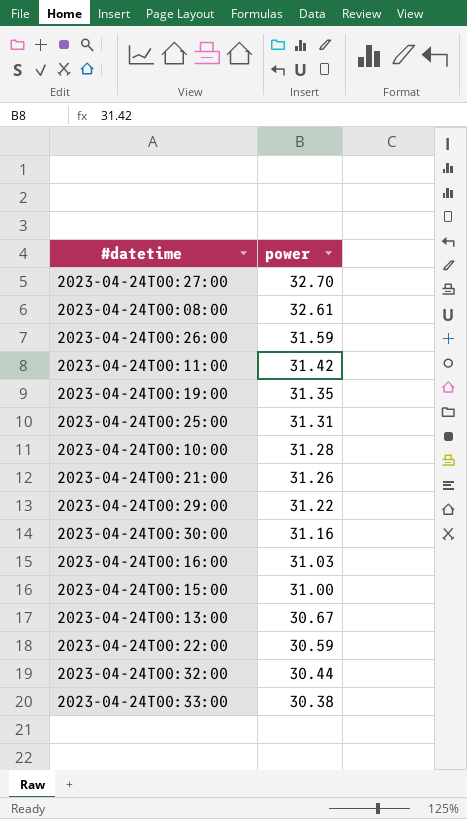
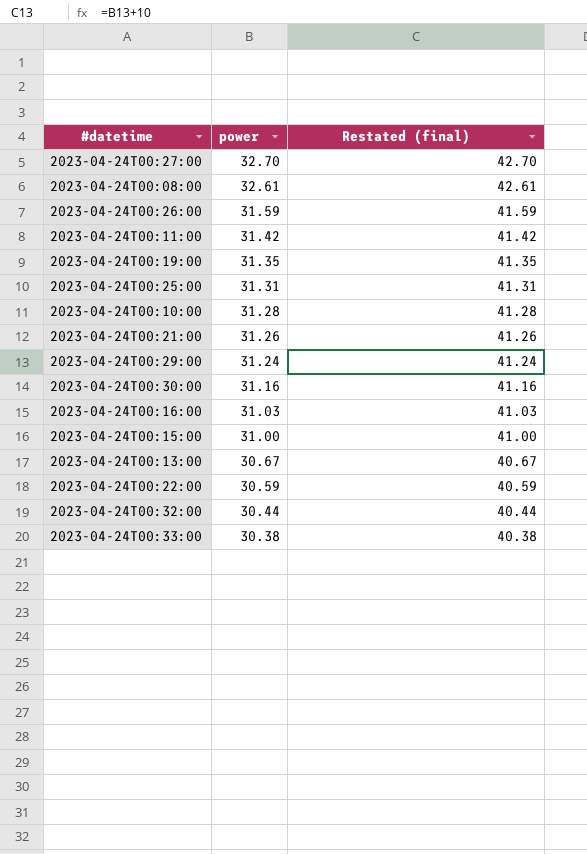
column Restated (final) | formula: none -> [power] + 10
2023-04-24T00:29:00 | power: 31.22 -> 31.24

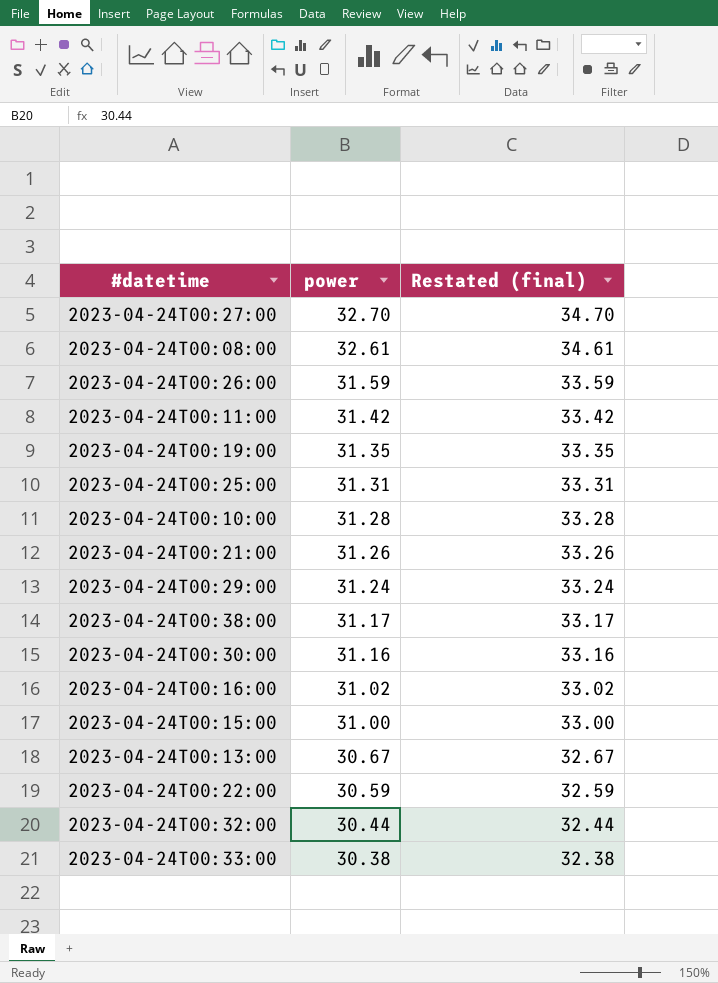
column Restated (final) | formula: [power] + 10 -> [power] + 2
row 2023-04-24T00:38:00: none -> 31.17 | 33.17
2023-04-24T00:16:00 | power: 31.03 -> 31.02

